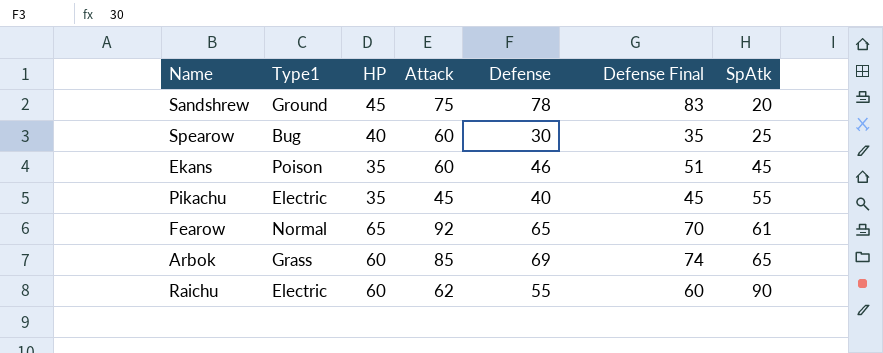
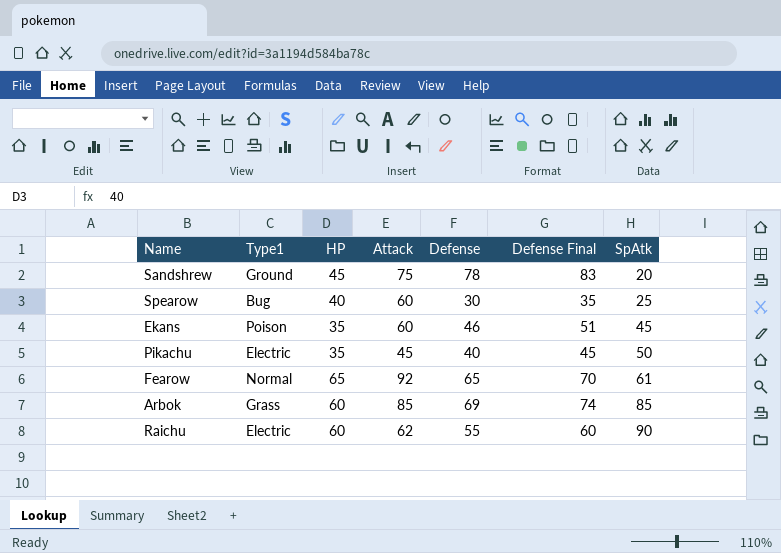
Pikachu | SpAtk: 55 -> 50
Arbok | SpAtk: 65 -> 85

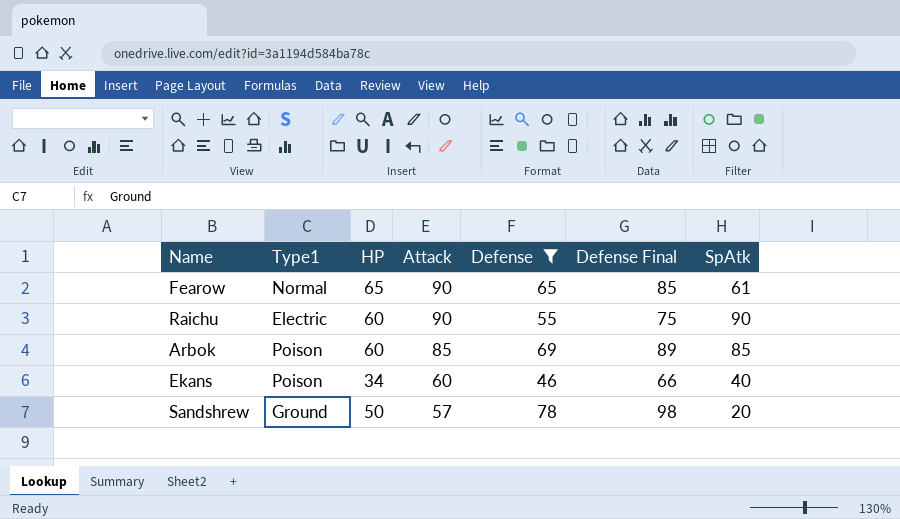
filter: none -> Defense >= 46
row order: SpAtk ascending -> Attack descending
column Defense Final | formula: [Defense] + 5 -> [Defense] + 20
Fearow | Attack: 92 -> 90
Raichu | Attack: 62 -> 90
Arbok | Type1: Grass -> Poison
Ekans | HP: 35 -> 34
Ekans | SpAtk: 45 -> 40
Sandshrew | HP: 45 -> 50
Sandshrew | Attack: 75 -> 57

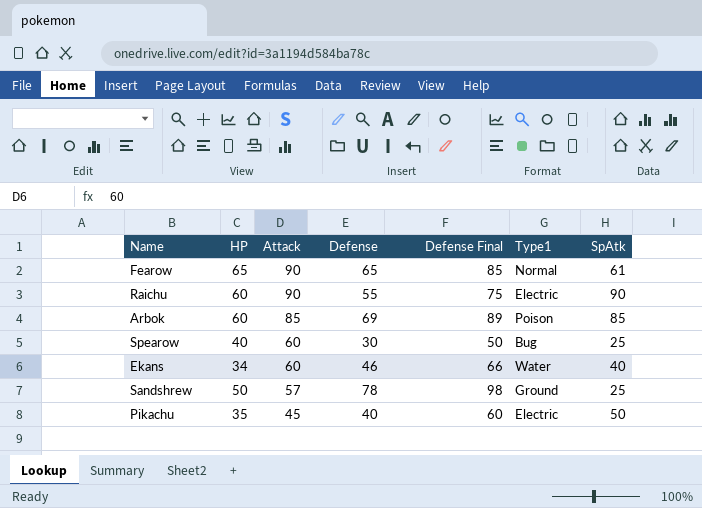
filter: Defense >= 46 -> none
column Type1 | position: 2 -> 6
Ekans | Type1: Poison -> Water
Sandshrew | SpAtk: 20 -> 25

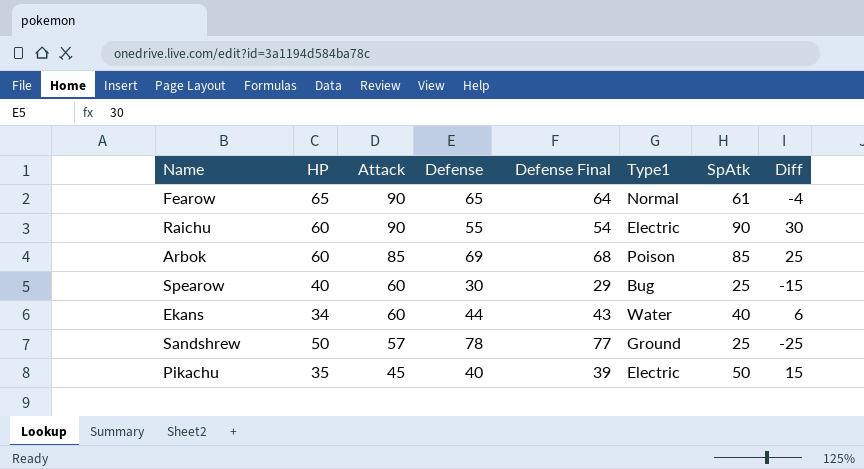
column Defense Final | formula: [Defense] + 20 -> [Defense] - 1
column Diff | formula: none -> [SpAtk] - [HP]
Ekans | Defense: 46 -> 44

